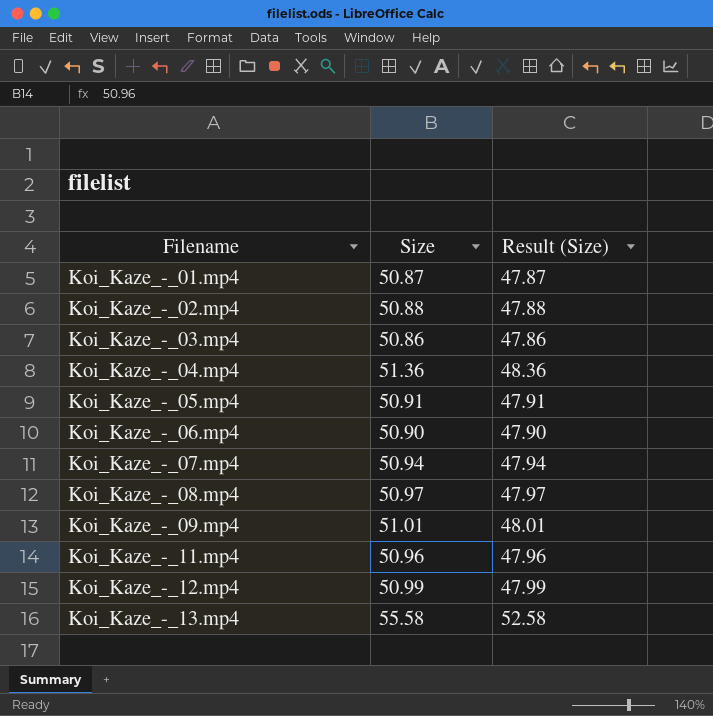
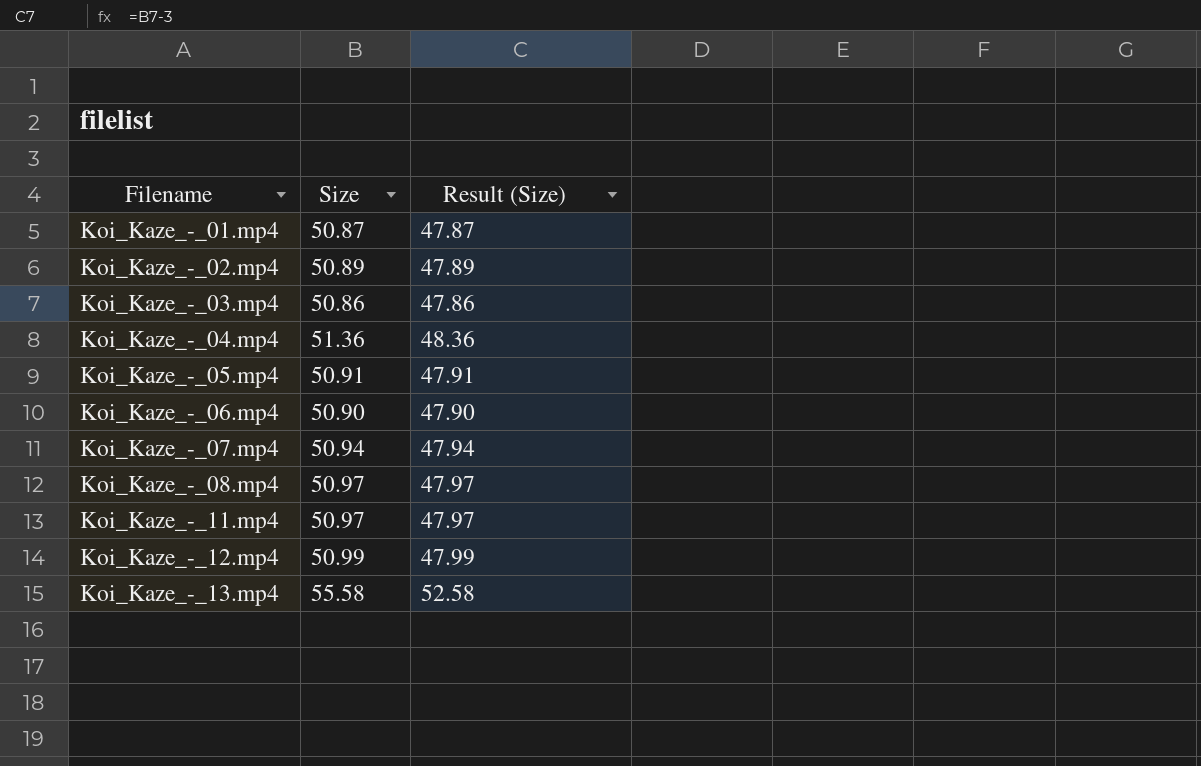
row Koi_Kaze_-_09.mp4: 51.01 | 48.01 -> none
Koi_Kaze_-_02.mp4 | Size: 50.88 -> 50.89
Koi_Kaze_-_02.mp4 | Result (Size): 47.88 -> 47.89
Koi_Kaze_-_11.mp4 | Size: 50.96 -> 50.97
Koi_Kaze_-_11.mp4 | Result (Size): 47.96 -> 47.97

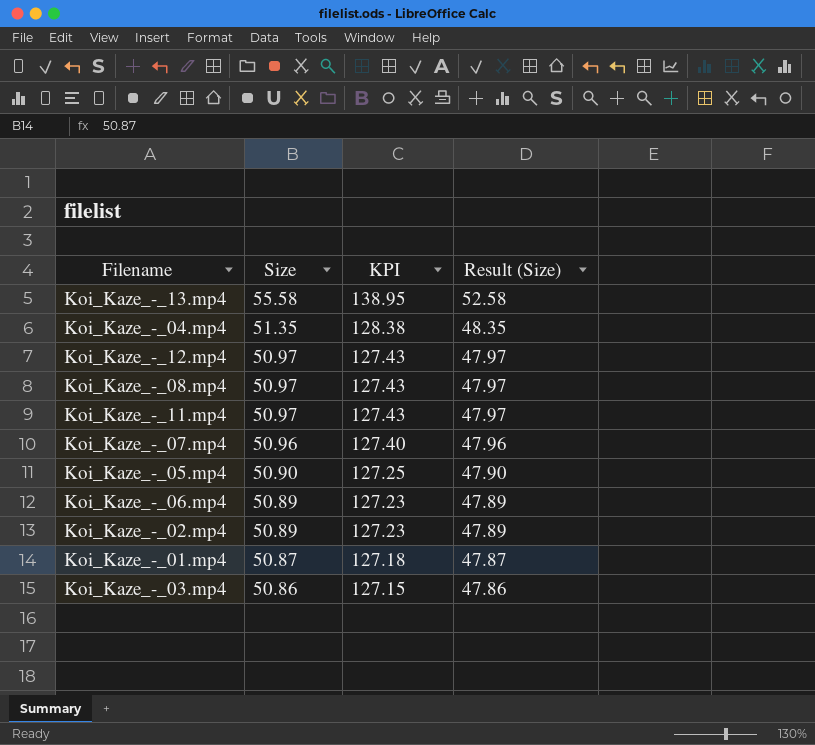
row order: Filename ascending -> Size descending
column KPI | formula: none -> [Size] * 2.5
Koi_Kaze_-_04.mp4 | Size: 51.36 -> 51.35
Koi_Kaze_-_04.mp4 | Result (Size): 48.36 -> 48.35
Koi_Kaze_-_12.mp4 | Size: 50.99 -> 50.97
Koi_Kaze_-_12.mp4 | Result (Size): 47.99 -> 47.97
Koi_Kaze_-_07.mp4 | Size: 50.94 -> 50.96
Koi_Kaze_-_07.mp4 | Result (Size): 47.94 -> 47.96
Koi_Kaze_-_05.mp4 | Size: 50.91 -> 50.90
Koi_Kaze_-_05.mp4 | Result (Size): 47.91 -> 47.90
Koi_Kaze_-_06.mp4 | Size: 50.90 -> 50.89
Koi_Kaze_-_06.mp4 | Result (Size): 47.90 -> 47.89

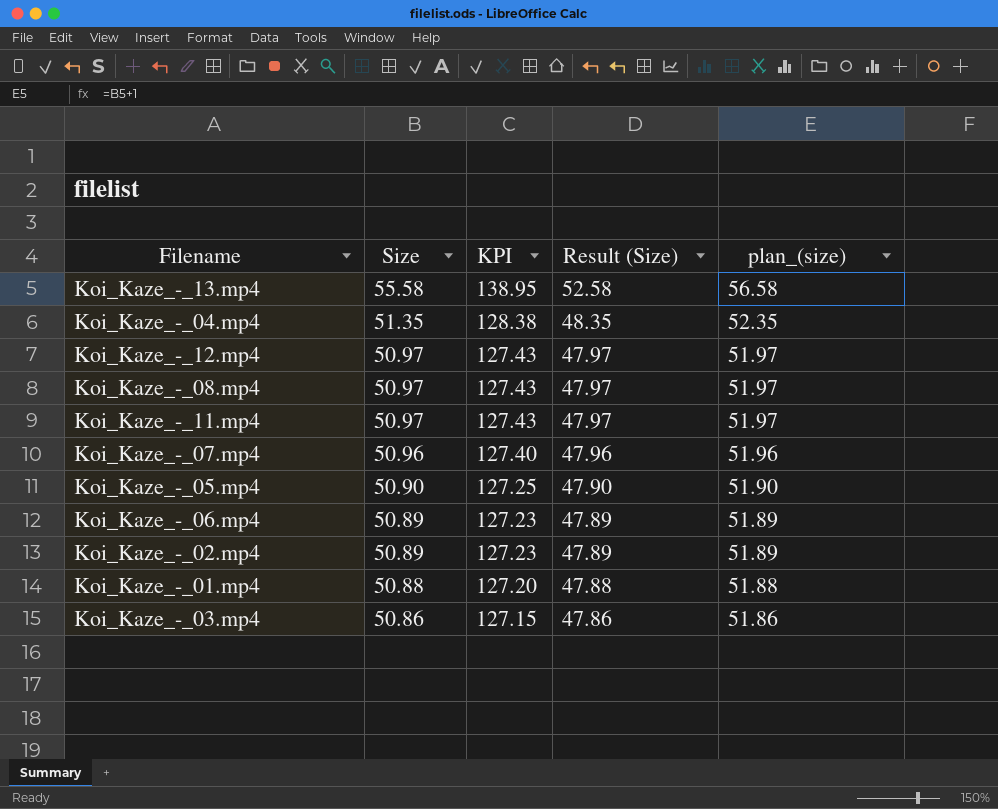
column plan_(size) | formula: none -> [Size] + 1
Koi_Kaze_-_01.mp4 | Size: 50.87 -> 50.88
Koi_Kaze_-_01.mp4 | KPI: 127.18 -> 127.20
Koi_Kaze_-_01.mp4 | Result (Size): 47.87 -> 47.88

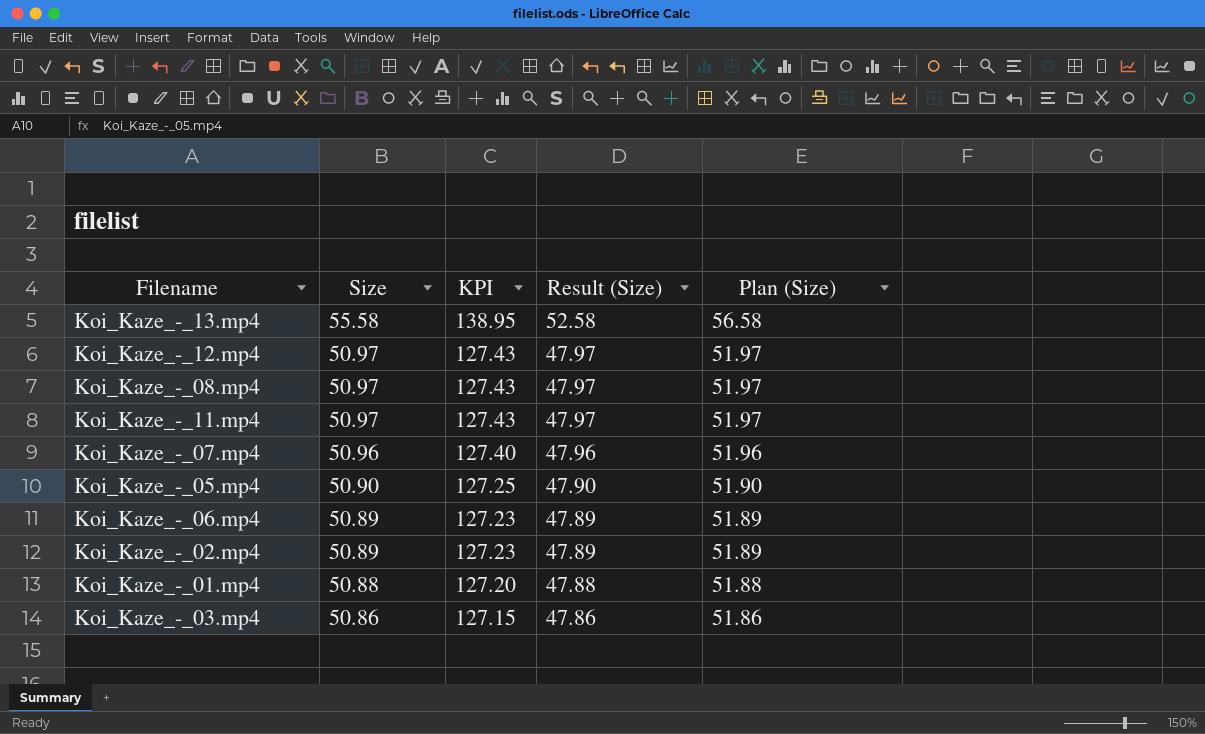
column name: plan_(size) -> Plan (Size)
row Koi_Kaze_-_04.mp4: 51.35 | 128.38 | 48.35 | 52.35 -> none

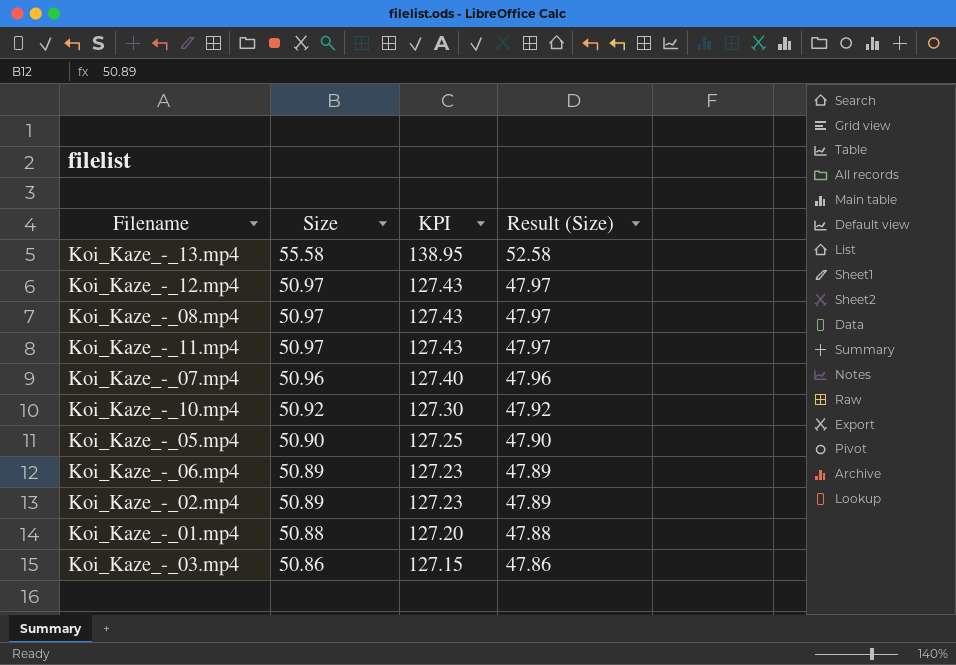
column Plan (Size) | formula: [Size] + 1 -> none
row Koi_Kaze_-_10.mp4: none -> 50.92 | 127.30 | 47.92

